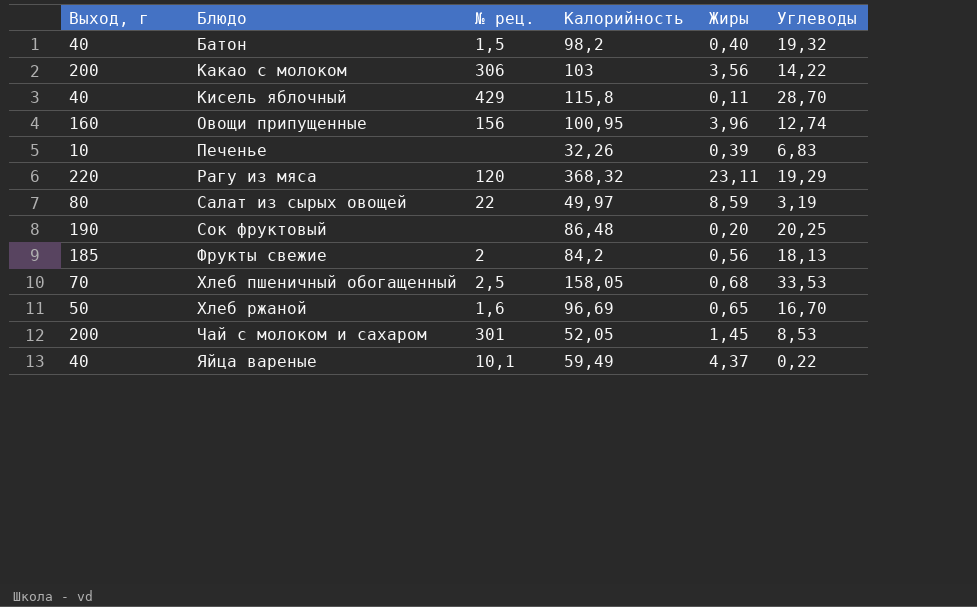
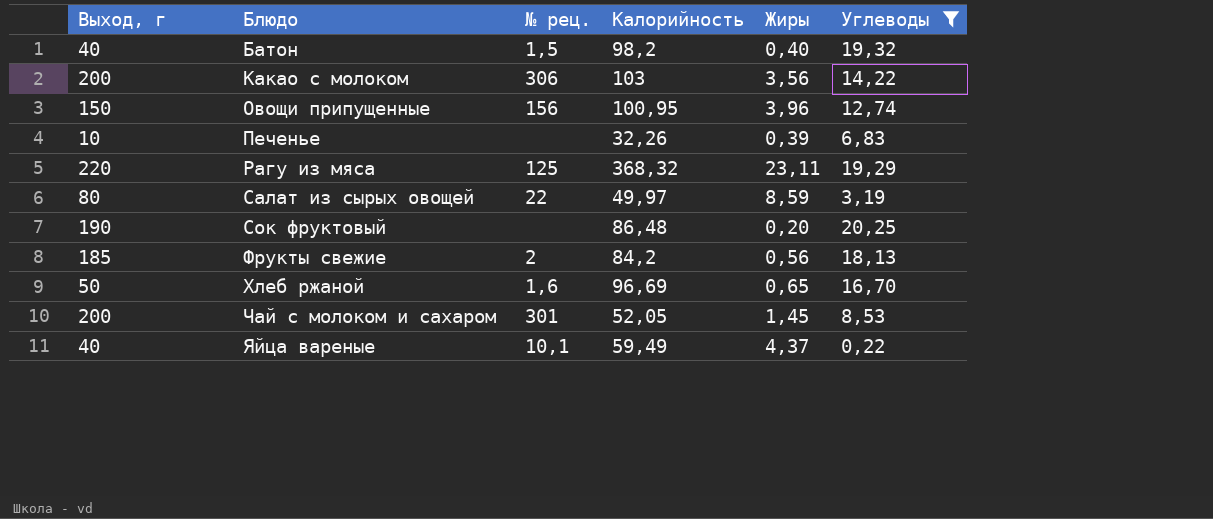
filter: none -> Углеводы <= 20,25
Овощи припущенные | Выход, г: 160 -> 150
Рагу из мяса | № рец.: 120 -> 125

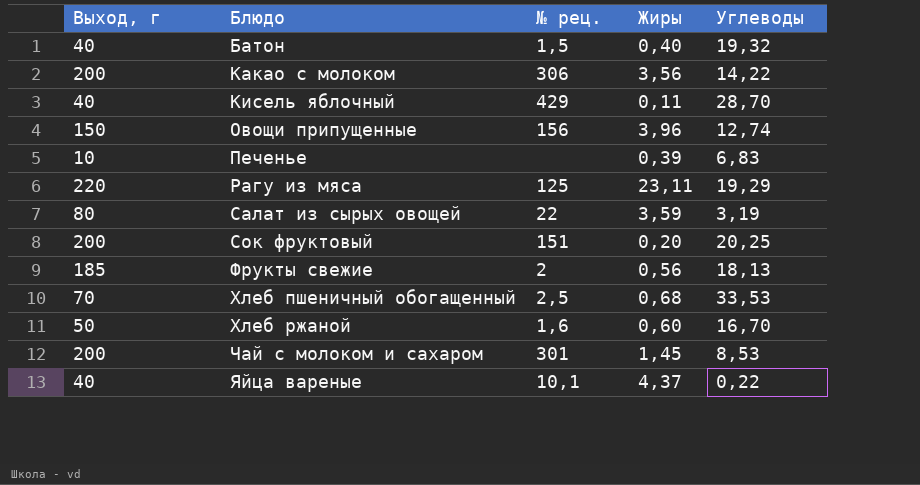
filter: Углеводы <= 20,25 -> none
column Калорийность | position: 4 -> none
Салат из сырых овощей | Жиры: 8,59 -> 3,59
Сок фруктовый | Выход, г: 190 -> 200
Сок фруктовый | № рец.: none -> 151
Хлеб ржаной | Жиры: 0,65 -> 0,60

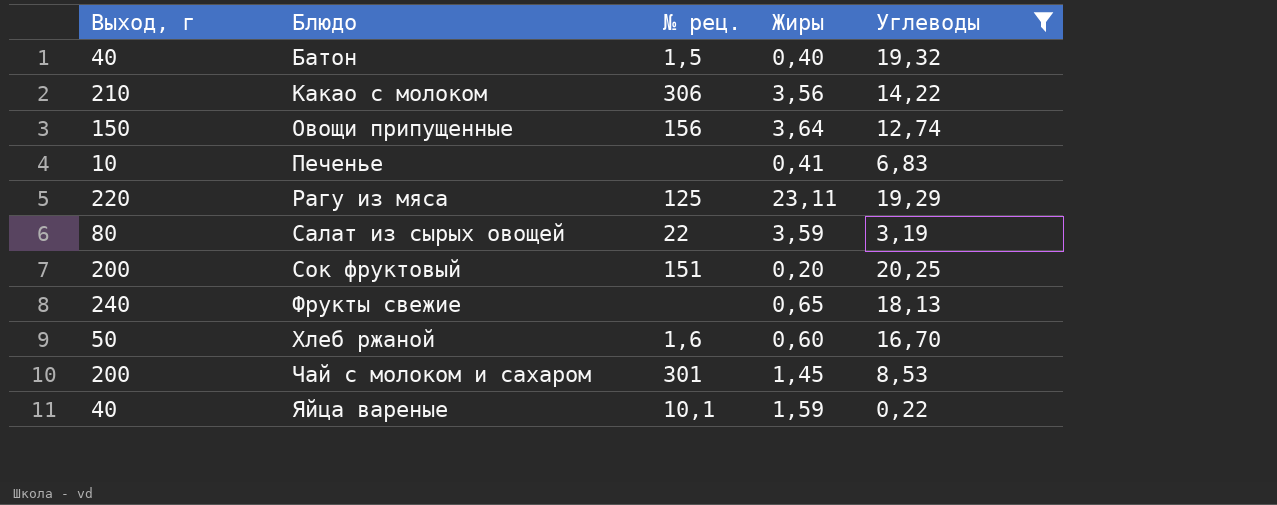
filter: none -> Углеводы <= 20,25
Какао с молоком | Выход, г: 200 -> 210
Овощи припущенные | Жиры: 3,96 -> 3,64
Печенье | Жиры: 0,39 -> 0,41
Фрукты свежие | Выход, г: 185 -> 240
Фрукты свежие | № рец.: 2 -> none
Фрукты свежие | Жиры: 0,56 -> 0,65
Яйца вареные | Жиры: 4,37 -> 1,59

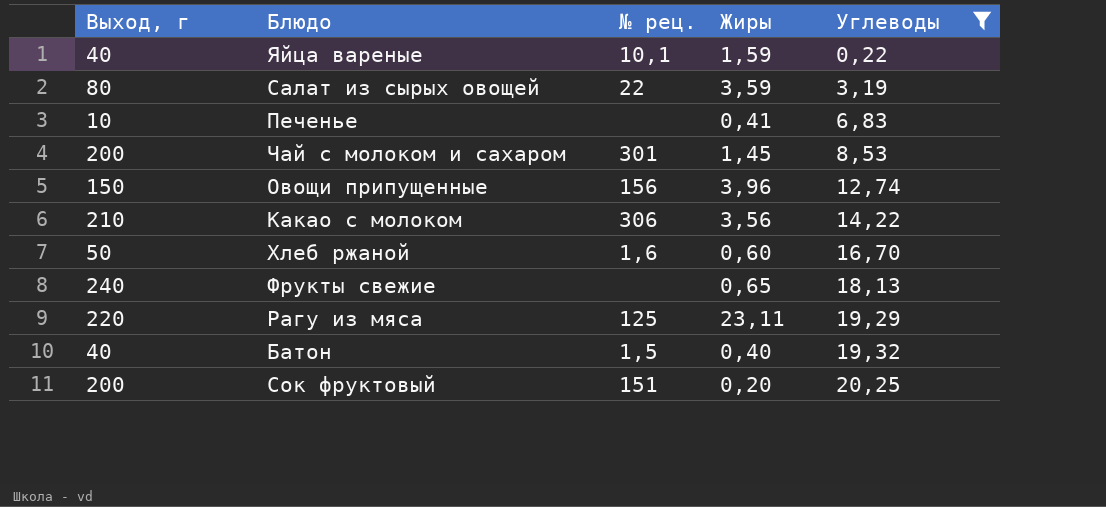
row order: Блюдо ascending -> Углеводы ascending
Овощи припущенные | Жиры: 3,64 -> 3,96

